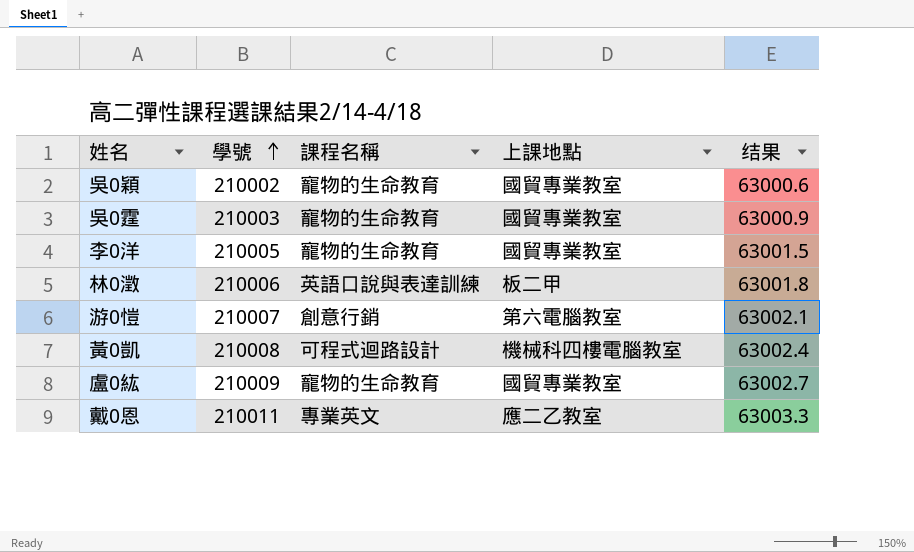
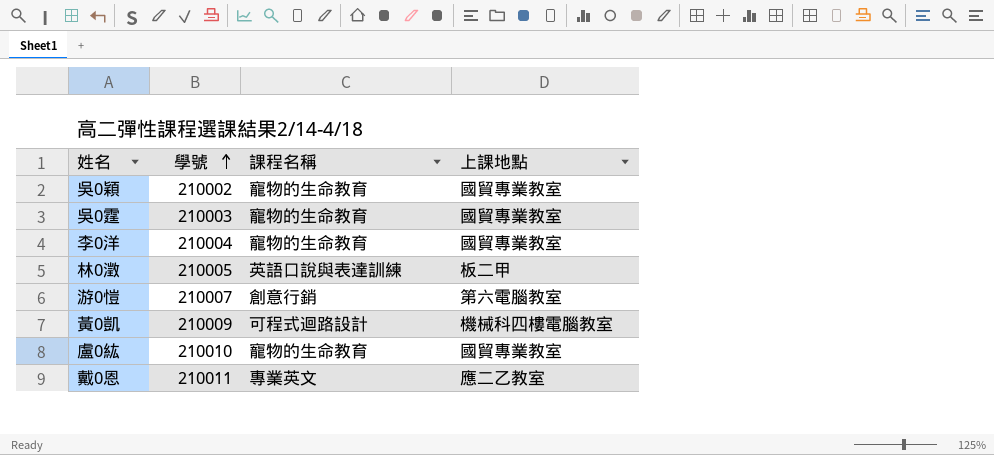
column 结果 | formula: [學號] * 0.3 -> none
李0洋 | 學號: 210005 -> 210004
林0澂 | 學號: 210006 -> 210005
黃0凱 | 學號: 210008 -> 210009
盧0紘 | 學號: 210009 -> 210010

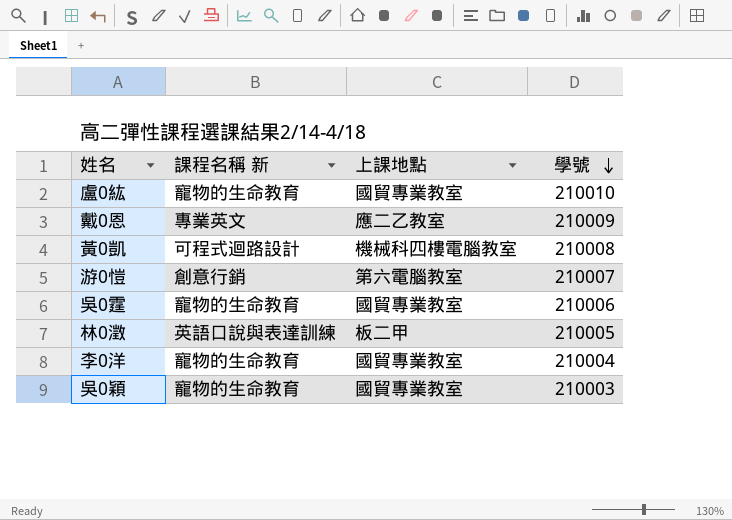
row order: 學號 ascending -> 學號 descending
column name: 課程名稱 -> 課程名稱 新
column 學號 | position: 2 -> 4
戴0恩 | 學號: 210011 -> 210009
黃0凱 | 學號: 210009 -> 210008
吳0霆 | 學號: 210003 -> 210006
吳0穎 | 學號: 210002 -> 210003

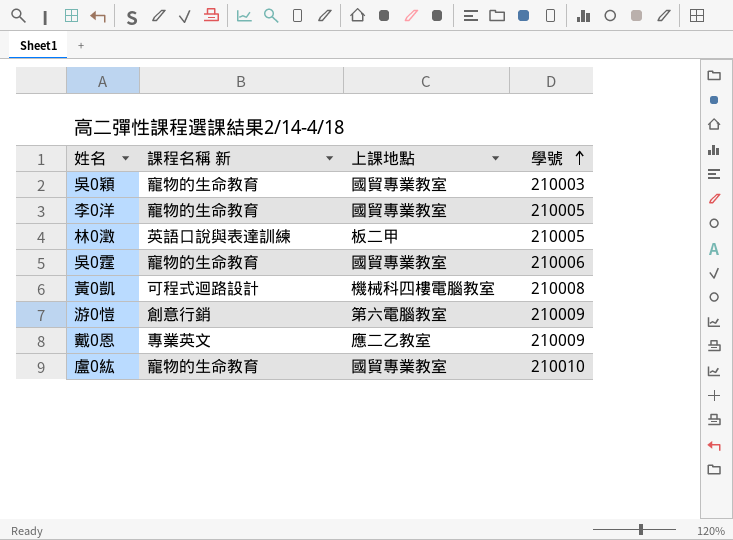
row order: 學號 descending -> 學號 ascending
李0洋 | 學號: 210004 -> 210005
游0愷 | 學號: 210007 -> 210009

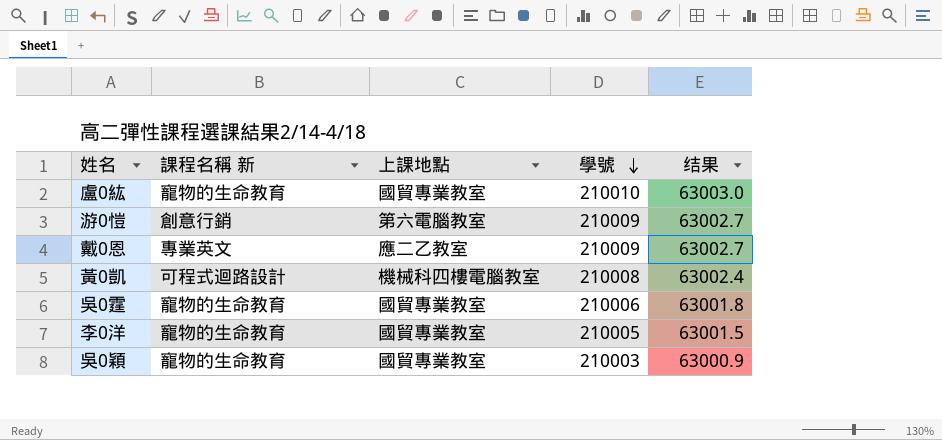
row order: 學號 ascending -> 學號 descending
column 结果 | formula: none -> [學號] * 0.3
row 林0澂: 英語口說與表達訓練 | 板二甲 | 210005 -> none

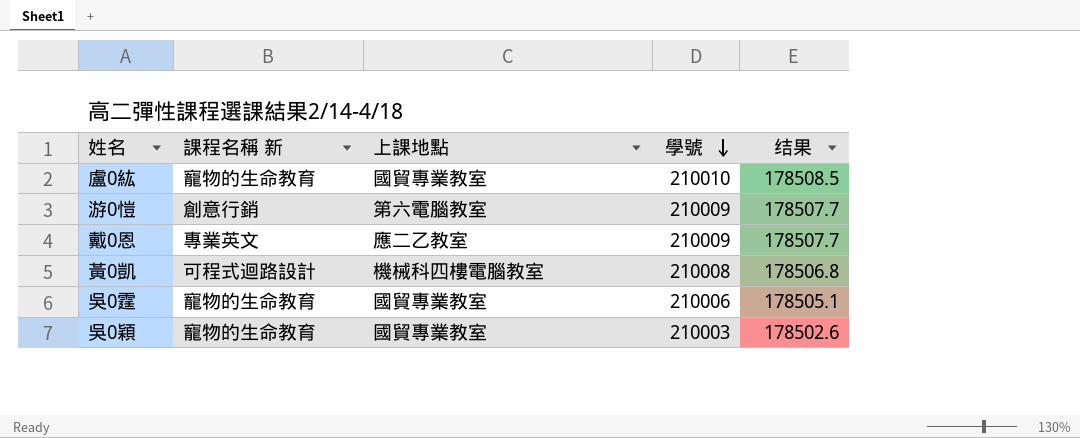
column 结果 | formula: [學號] * 0.3 -> [學號] * 0.85
row 李0洋: 寵物的生命教育 | 國貿專業教室 | 210005 | 63001.5 -> none

